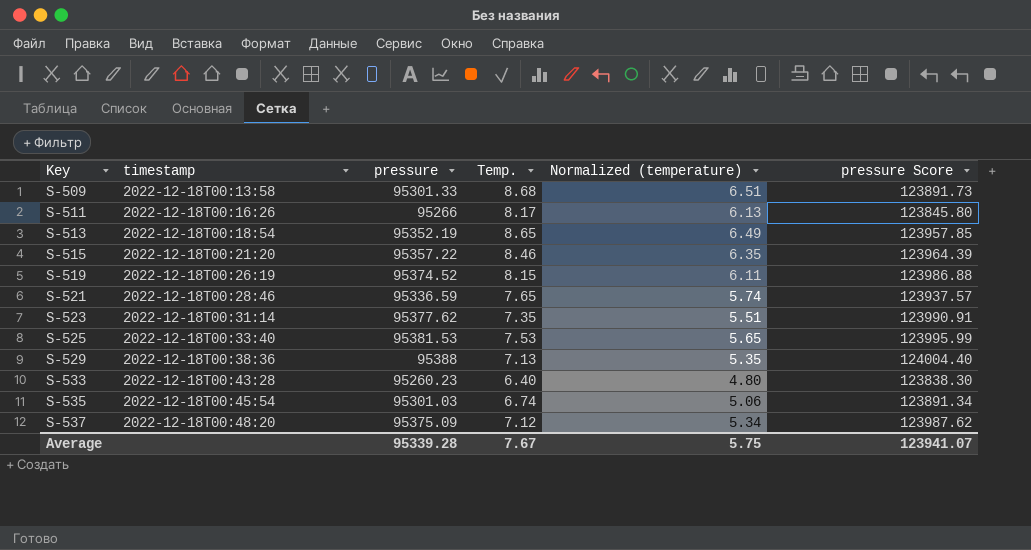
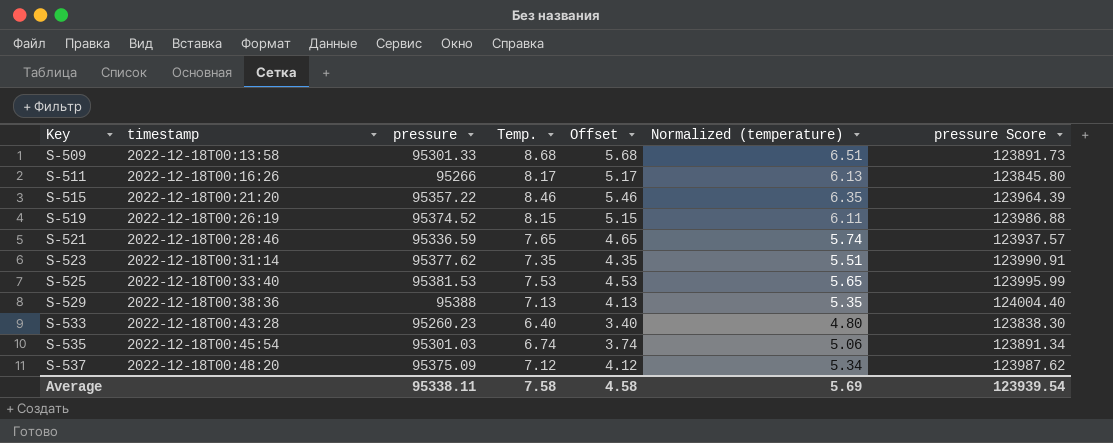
column Offset | formula: none -> [Temp.] - 3
row S-513: 2022-12-18T00:18:54 | 95352.19 | 8.65 | 6.49 | 123957.85 -> none
Average | pressure: 95339.28 -> 95338.11
Average | Temp.: 7.67 -> 7.58
Average | Normalized (temperature): 5.75 -> 5.69
Average | pressure Score: 123941.07 -> 123939.54

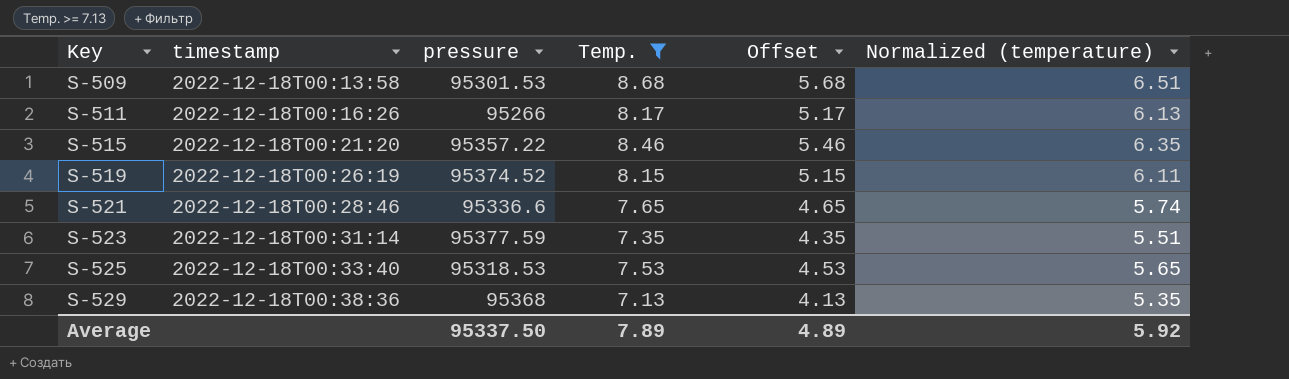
filter: none -> Temp. >= 7.13
column pressure Score | formula: [pressure] * 1.3 -> none
S-509 | pressure: 95301.33 -> 95301.53
S-521 | pressure: 95336.59 -> 95336.6
S-523 | pressure: 95377.62 -> 95377.59
S-525 | pressure: 95381.53 -> 95318.53
S-529 | pressure: 95388 -> 95368
Average | pressure: 95338.11 -> 95337.50
Average | Temp.: 7.58 -> 7.89
Average | Offset: 4.58 -> 4.89
Average | Normalized (temperature): 5.69 -> 5.92

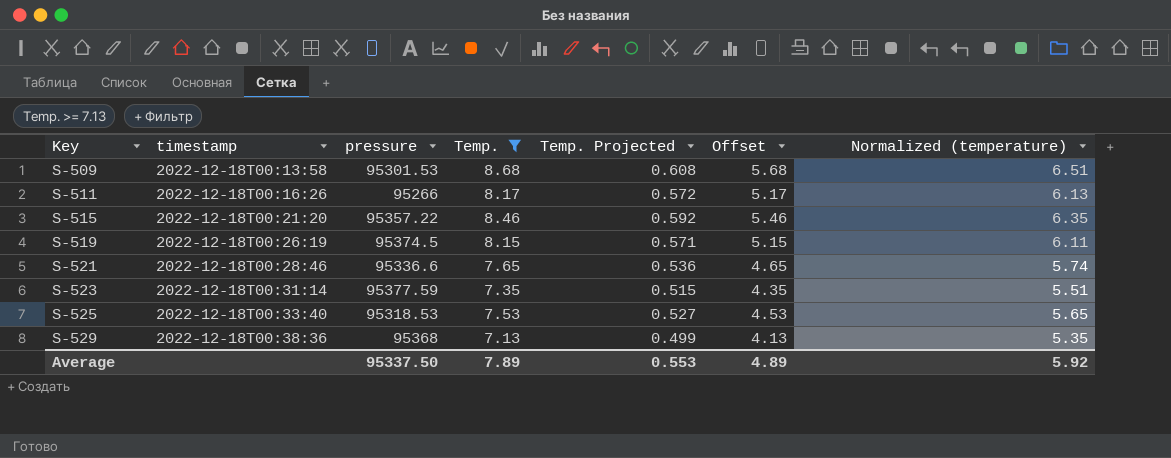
column Temp. Projected | formula: none -> [Temp.] * 0.07
S-519 | pressure: 95374.52 -> 95374.5

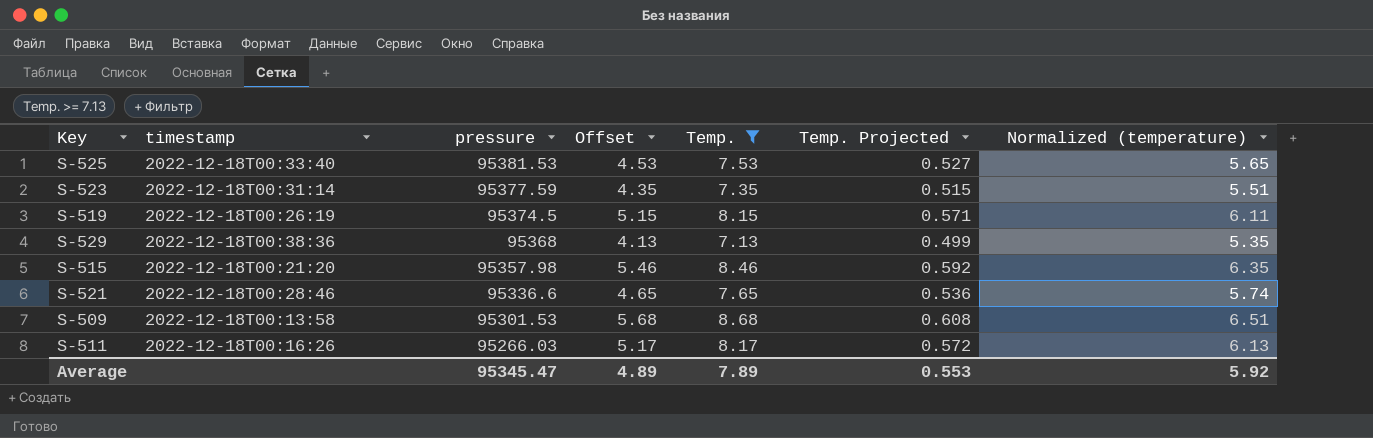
row order: Key ascending -> pressure descending
column Offset | position: 6 -> 4
S-525 | pressure: 95318.53 -> 95381.53
S-515 | pressure: 95357.22 -> 95357.98
S-511 | pressure: 95266 -> 95266.03
Average | pressure: 95337.50 -> 95345.47

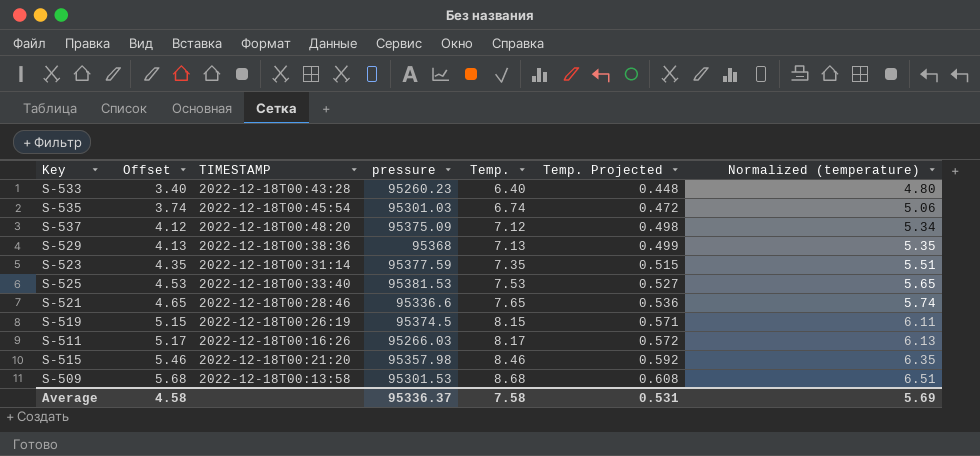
filter: Temp. >= 7.13 -> none
row order: pressure descending -> Offset ascending
column Offset | position: 4 -> 2
column name: timestamp -> TIMESTAMP
Average | Offset: 4.89 -> 4.58
Average | pressure: 95345.47 -> 95336.37
Average | Temp.: 7.89 -> 7.58
Average | Temp. Projected: 0.553 -> 0.531
Average | Normalized (temperature): 5.92 -> 5.69

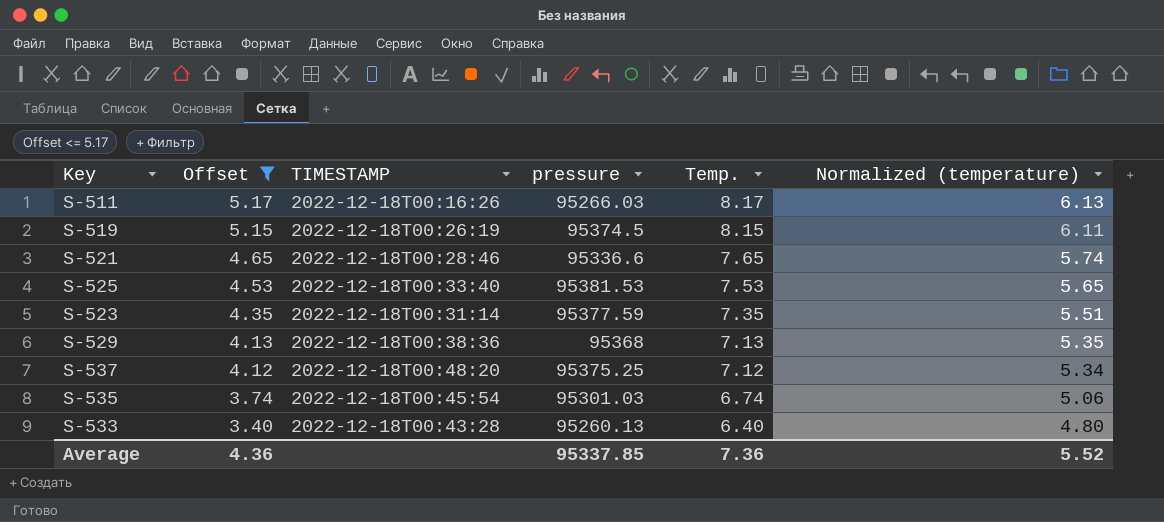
filter: none -> Offset <= 5.17
row order: Offset ascending -> Offset descending
column Temp. Projected | formula: [Temp.] * 0.07 -> none
S-537 | pressure: 95375.09 -> 95375.25
S-533 | pressure: 95260.23 -> 95260.13
Average | Offset: 4.58 -> 4.36
Average | pressure: 95336.37 -> 95337.85
Average | Temp.: 7.58 -> 7.36
Average | Normalized (temperature): 5.69 -> 5.52

